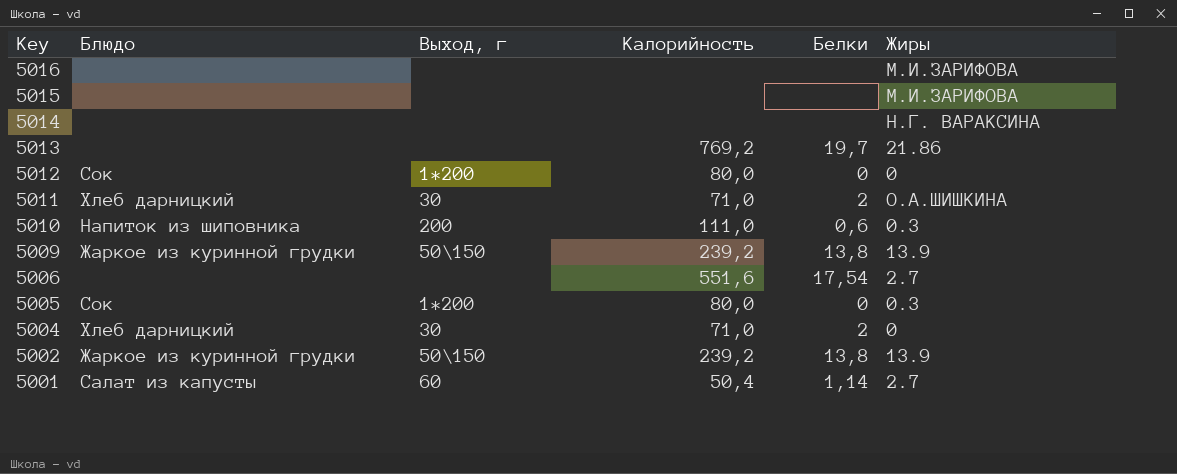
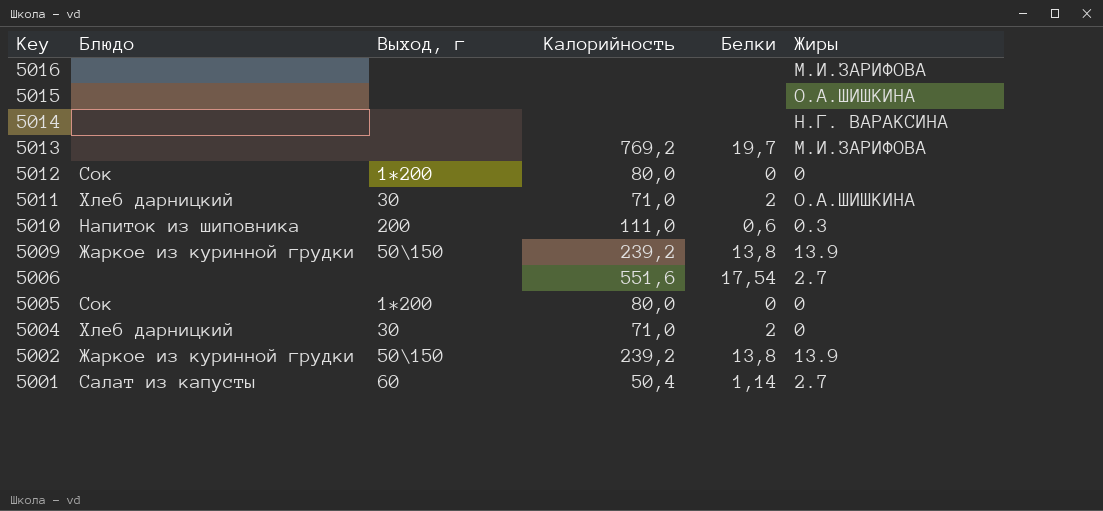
5015 | Жиры: М.И.ЗАРИФОВА -> О.А.ШИШКИНА
5013 | Жиры: 21.86 -> М.И.ЗАРИФОВА
5005 | Жиры: 0.3 -> 0

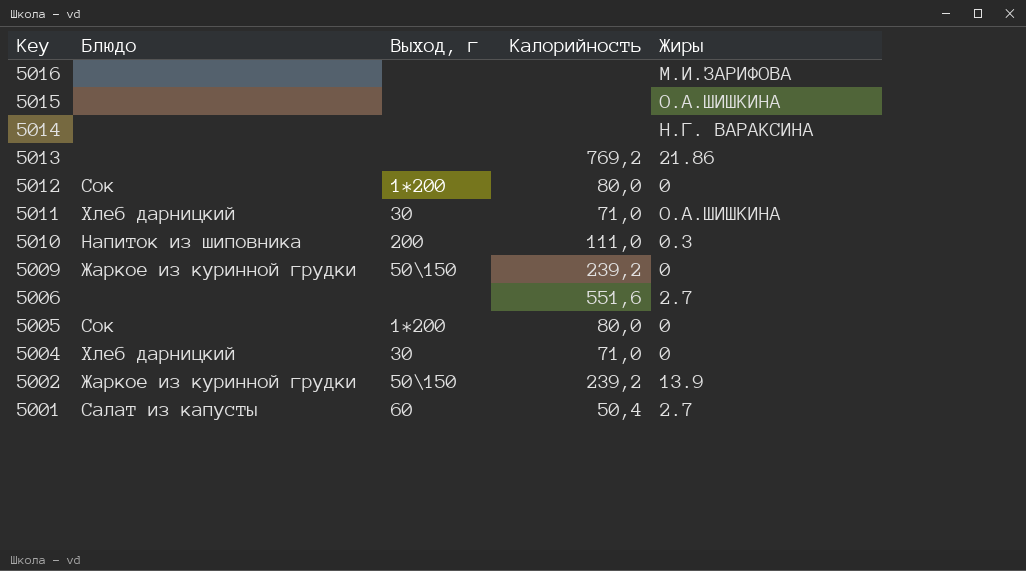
column Белки | position: 5 -> none
5013 | Жиры: М.И.ЗАРИФОВА -> 21.86
5009 | Жиры: 13.9 -> 0

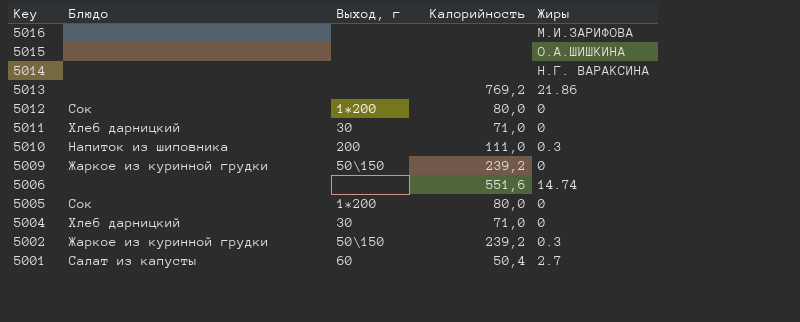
5011 | Жиры: О.А.ШИШКИНА -> 0
5006 | Жиры: 2.7 -> 14.74
5002 | Жиры: 13.9 -> 0.3

